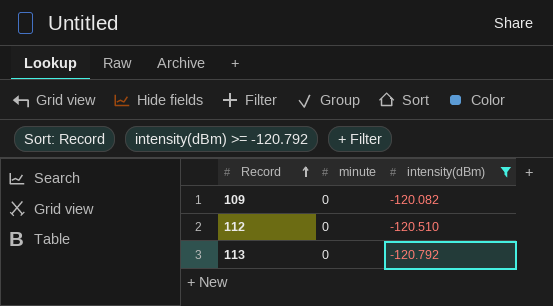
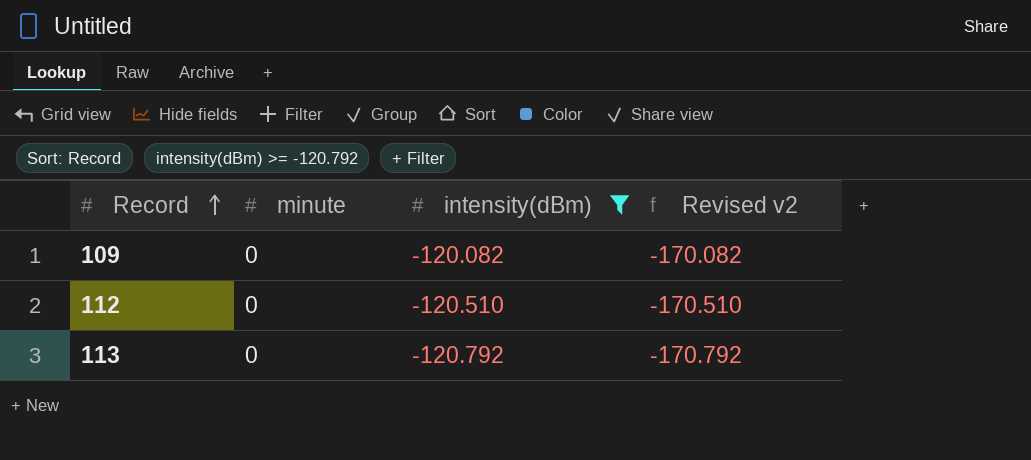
column Revised v2 | formula: none -> [intensity(dBm)] - 50

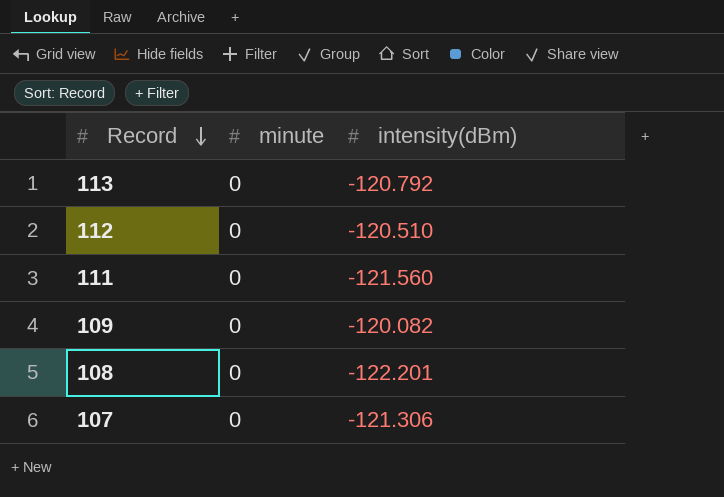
filter: intensity(dBm) >= -120.792 -> none
row order: Record ascending -> Record descending
column Revised v2 | formula: [intensity(dBm)] - 50 -> none

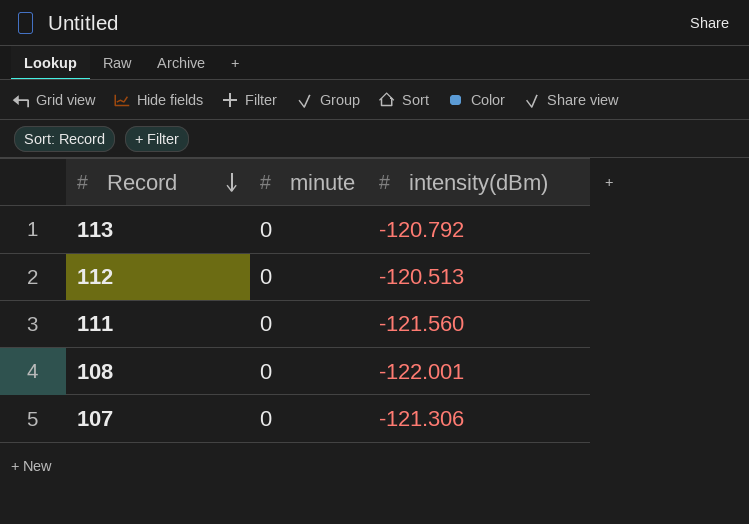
row 109: 0 | -120.082 -> none
112 | intensity(dBm): -120.510 -> -120.513
108 | intensity(dBm): -122.201 -> -122.001

